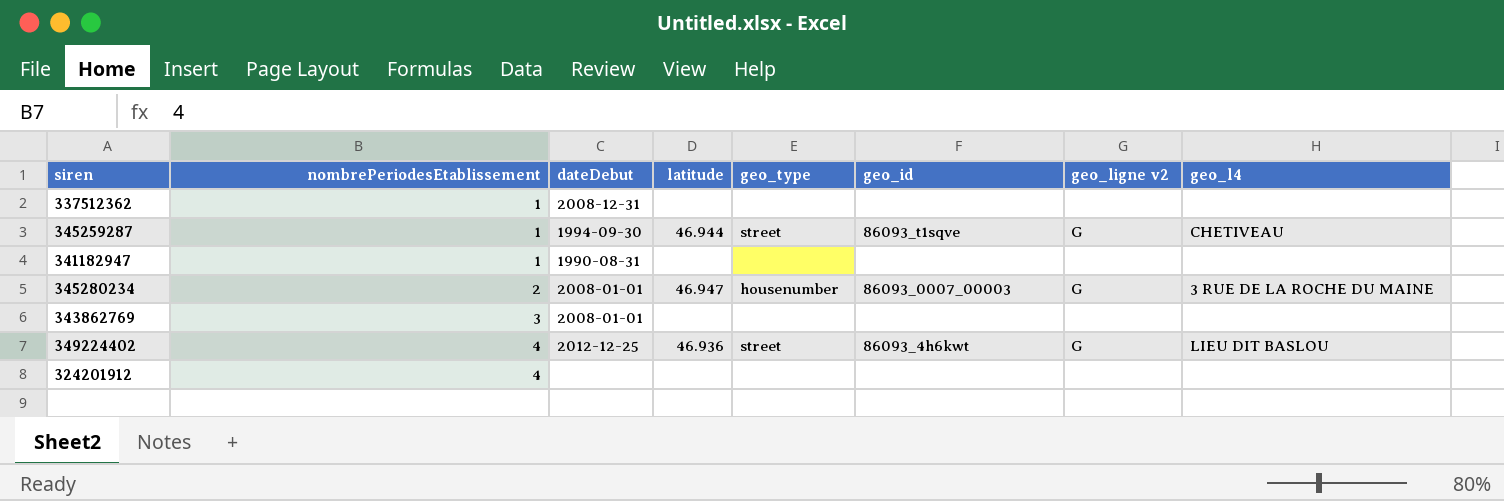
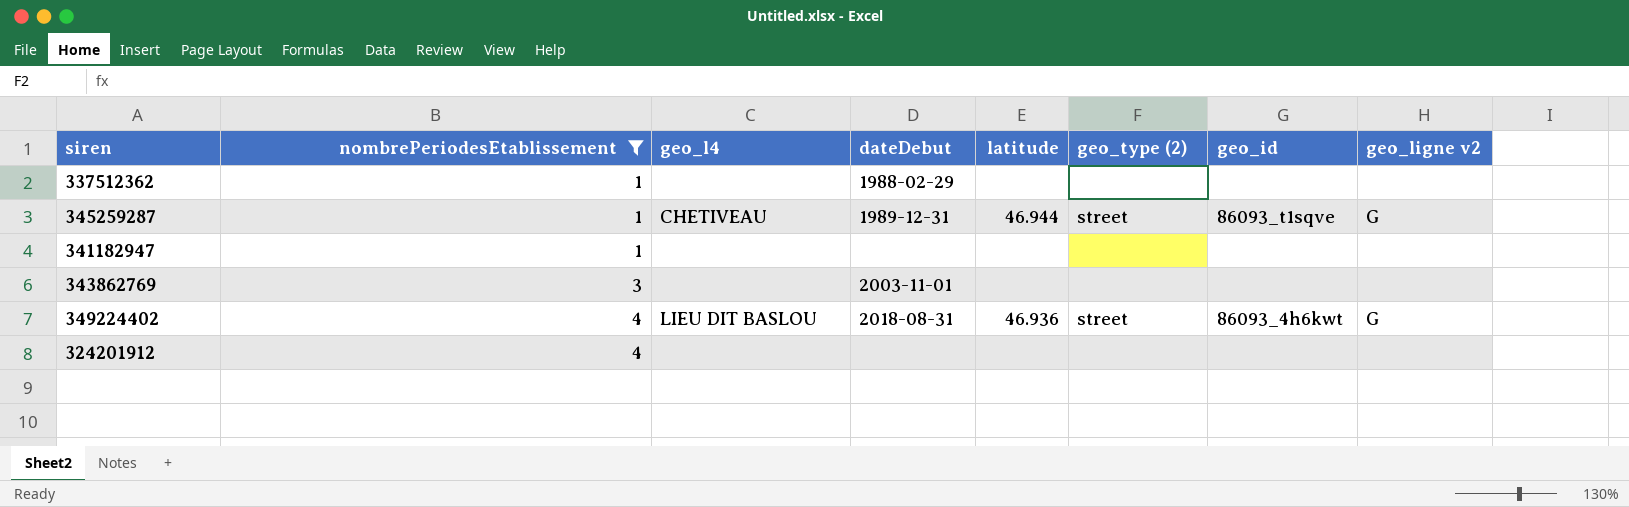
filter: none -> nombrePeriodesEtablissement != 2
column geo_l4 | position: 8 -> 3
column name: geo_type -> geo_type (2)
337512362 | dateDebut: 2008-12-31 -> 1988-02-29
345259287 | dateDebut: 1994-09-30 -> 1989-12-31
341182947 | dateDebut: 1990-08-31 -> none
343862769 | dateDebut: 2008-01-01 -> 2003-11-01
349224402 | dateDebut: 2012-12-25 -> 2018-08-31

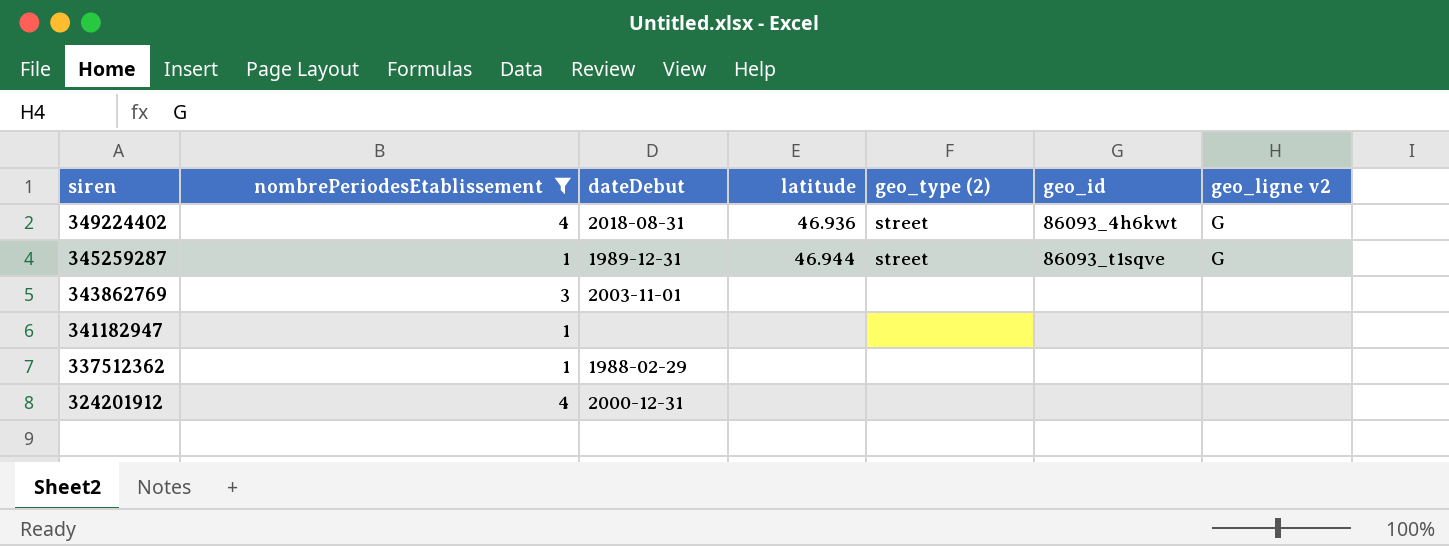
row order: nombrePeriodesEtablissement ascending -> siren descending
column geo_l4 | position: 3 -> none
324201912 | dateDebut: none -> 2000-12-31

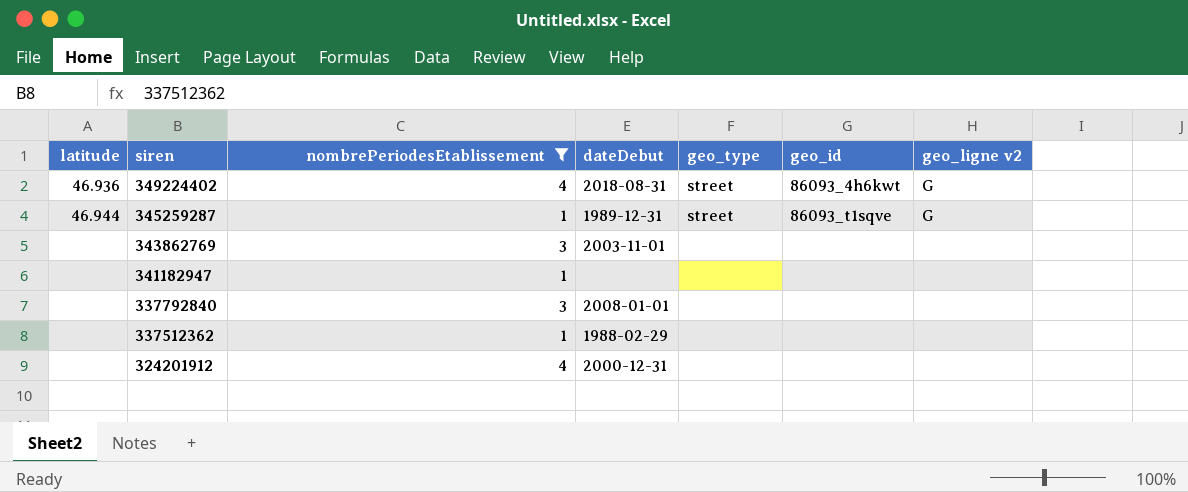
column latitude | position: 4 -> 1
column name: geo_type (2) -> geo_type
row 337792840: none -> none | 3 | 2008-01-01 | none | none | none

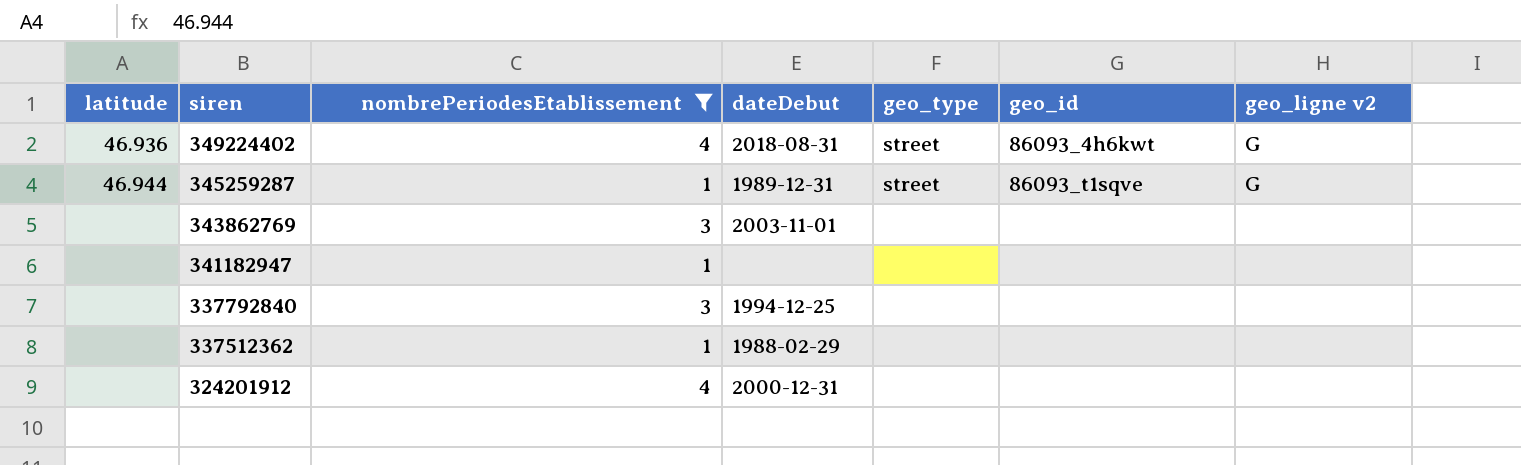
337792840 | dateDebut: 2008-01-01 -> 1994-12-25

